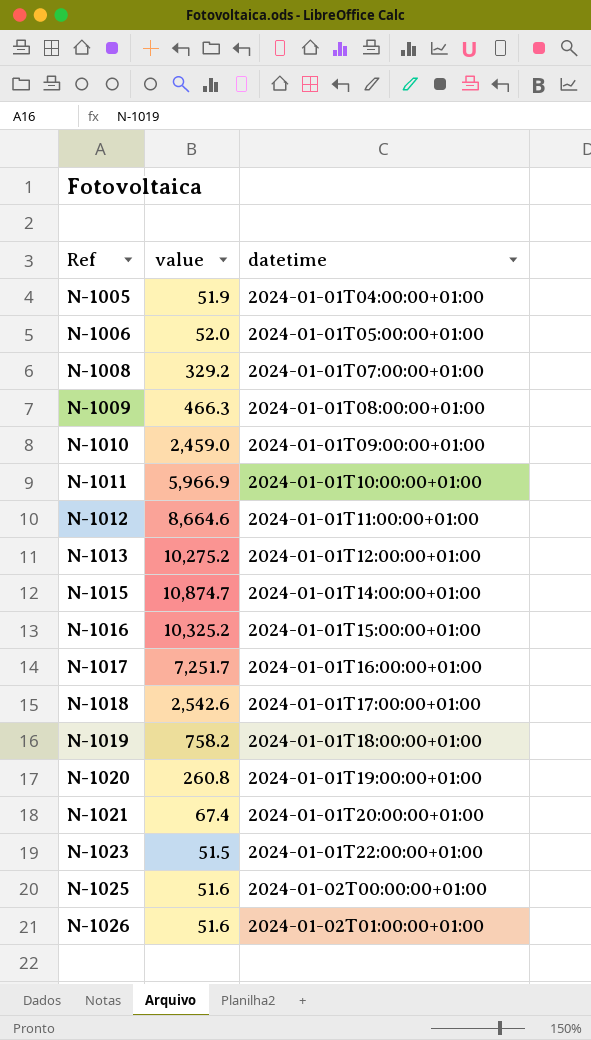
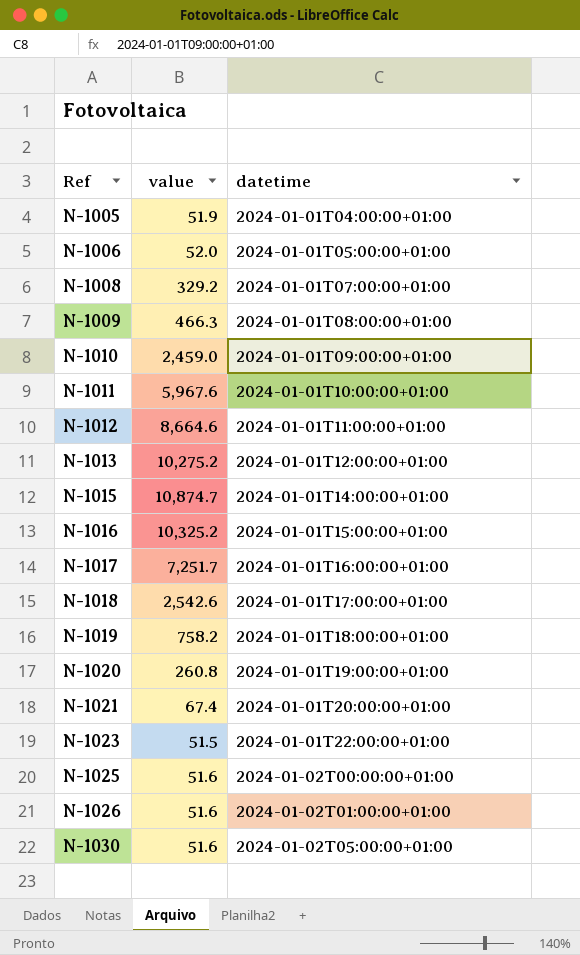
N-1011 | value: 5,966.9 -> 5,967.6
row N-1030: none -> 51.6 | 2024-01-02T05:00:00+01:00

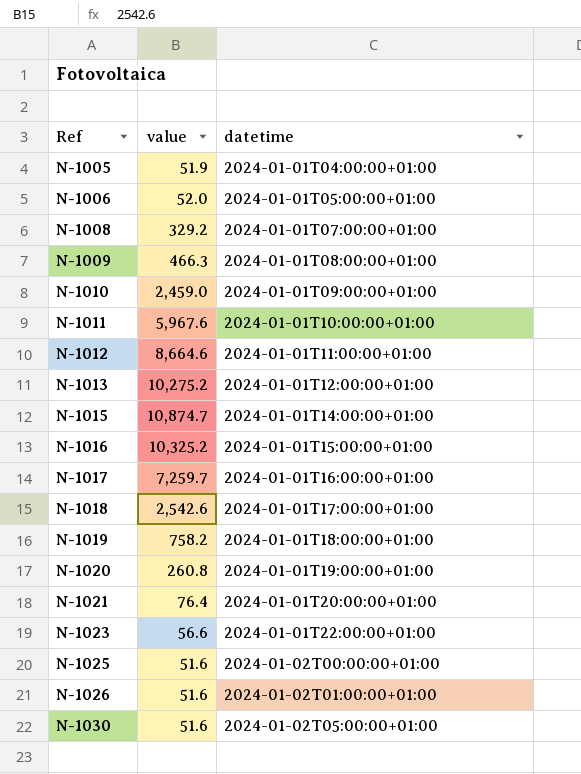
N-1017 | value: 7,251.7 -> 7,259.7
N-1021 | value: 67.4 -> 76.4
N-1023 | value: 51.5 -> 56.6

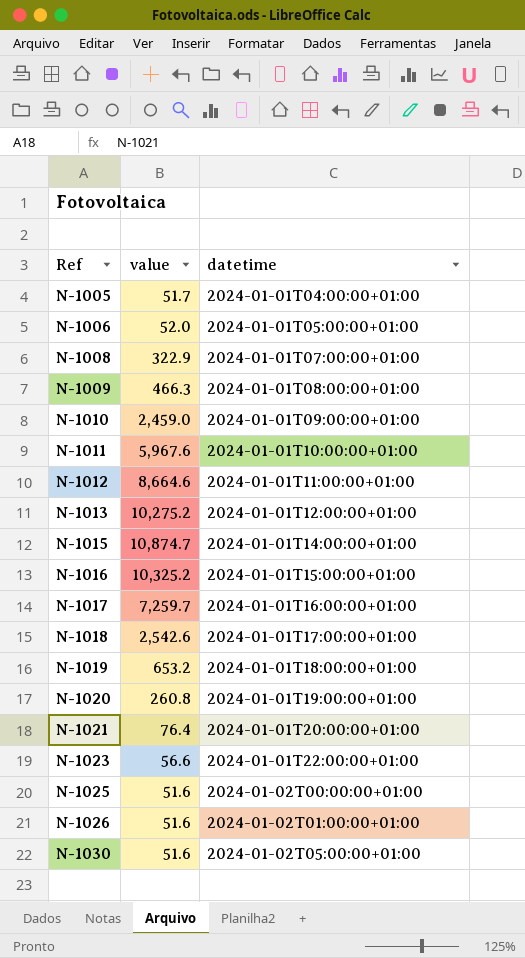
N-1005 | value: 51.9 -> 51.7
N-1008 | value: 329.2 -> 322.9
N-1019 | value: 758.2 -> 653.2

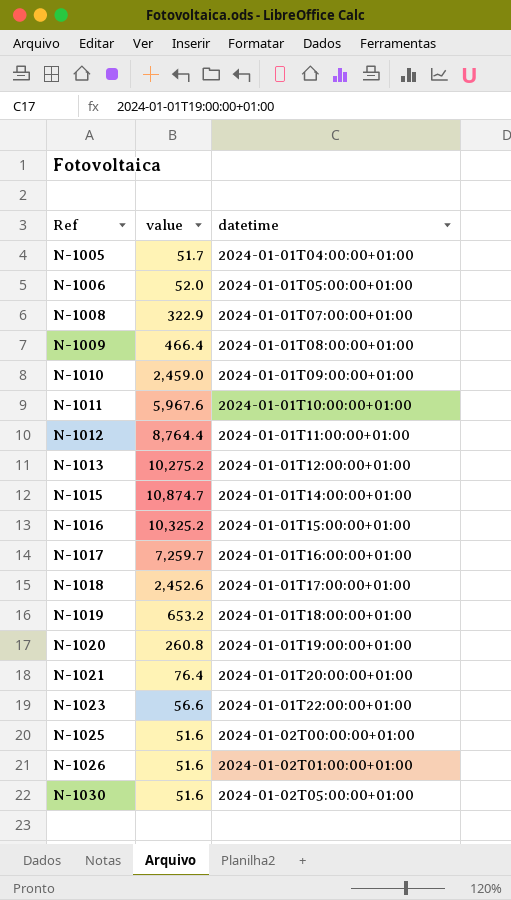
N-1009 | value: 466.3 -> 466.4
N-1012 | value: 8,664.6 -> 8,764.4
N-1018 | value: 2,542.6 -> 2,452.6

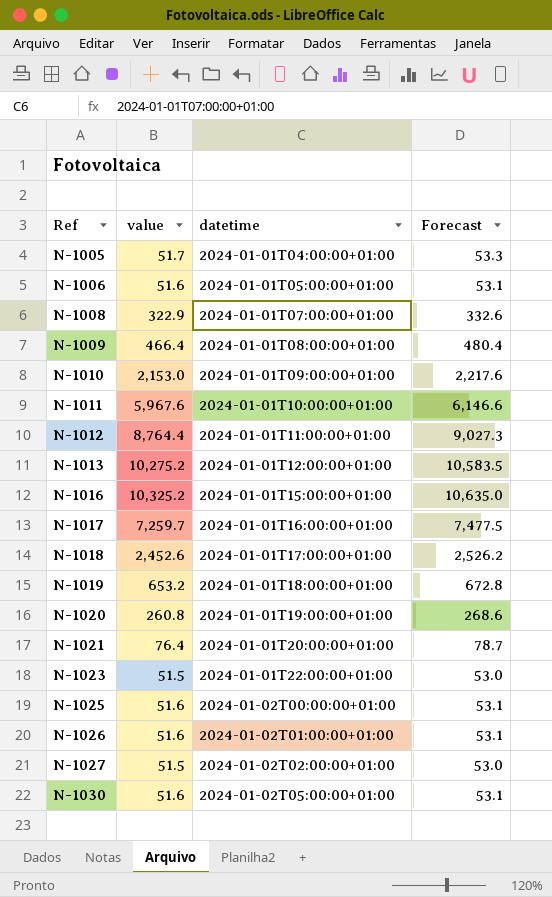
column Forecast | formula: none -> [value] * 1.03
row N-1015: 10,874.7 | 2024-01-01T14:00:00+01:00 -> none
N-1006 | value: 52.0 -> 51.6
N-1010 | value: 2,459.0 -> 2,153.0
N-1023 | value: 56.6 -> 51.5
row N-1027: none -> 51.5 | 2024-01-02T02:00:00+01:00 | 53.0

